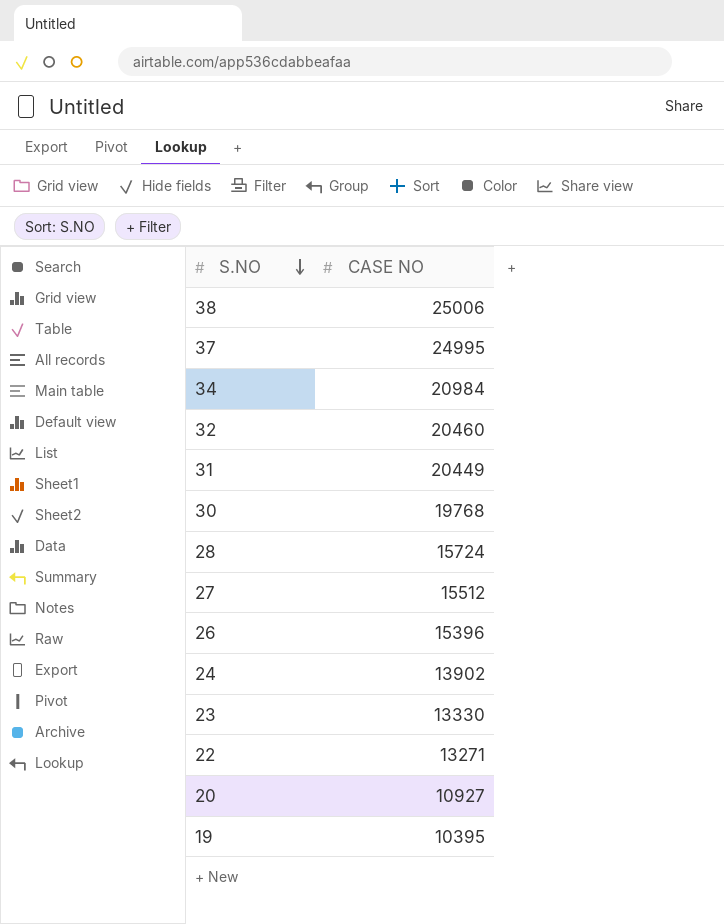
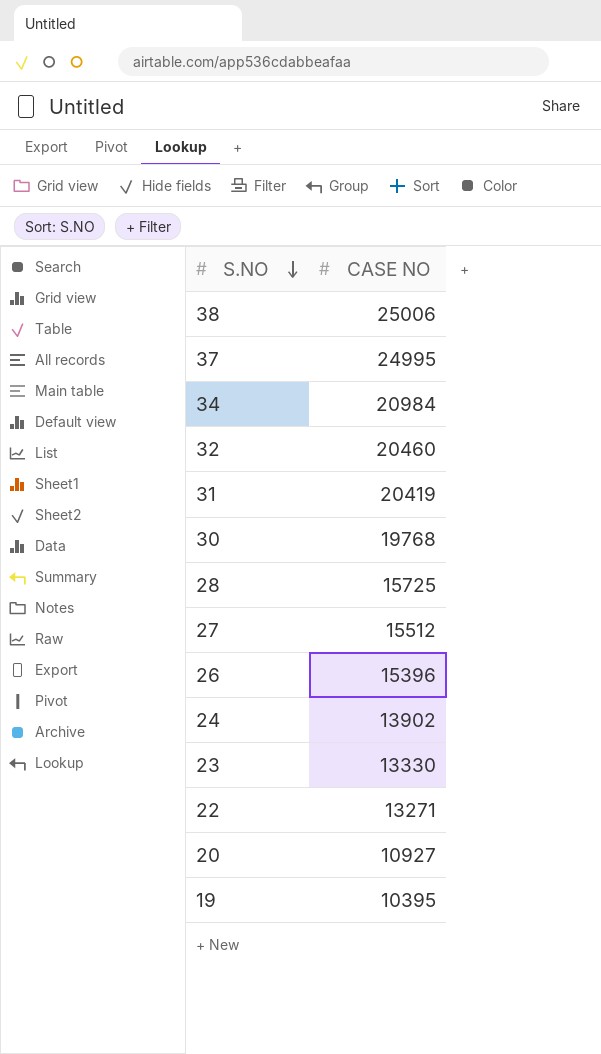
31 | CASE NO: 20449 -> 20419
28 | CASE NO: 15724 -> 15725

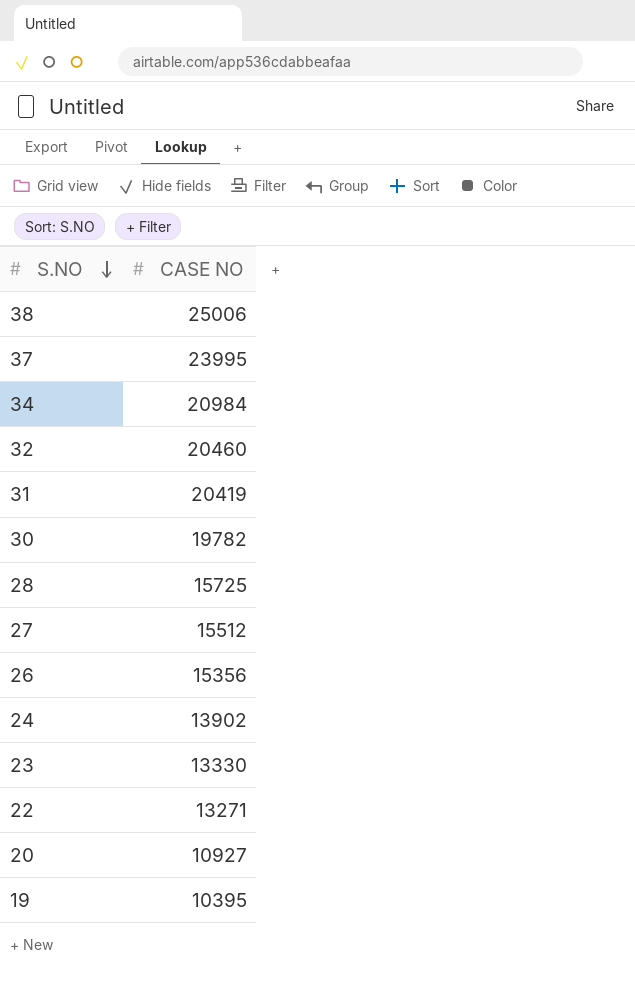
37 | CASE NO: 24995 -> 23995
30 | CASE NO: 19768 -> 19782
26 | CASE NO: 15396 -> 15356

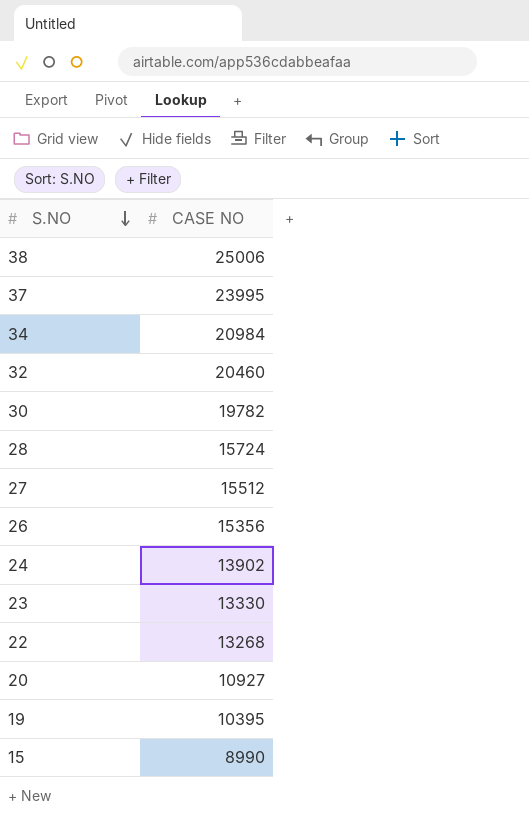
row 31: 20419 -> none
28 | CASE NO: 15725 -> 15724
22 | CASE NO: 13271 -> 13268
row 15: none -> 8990

